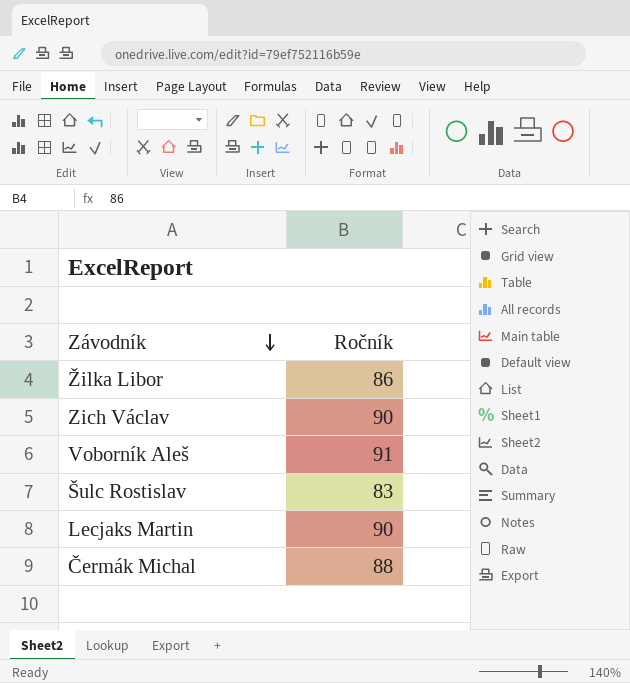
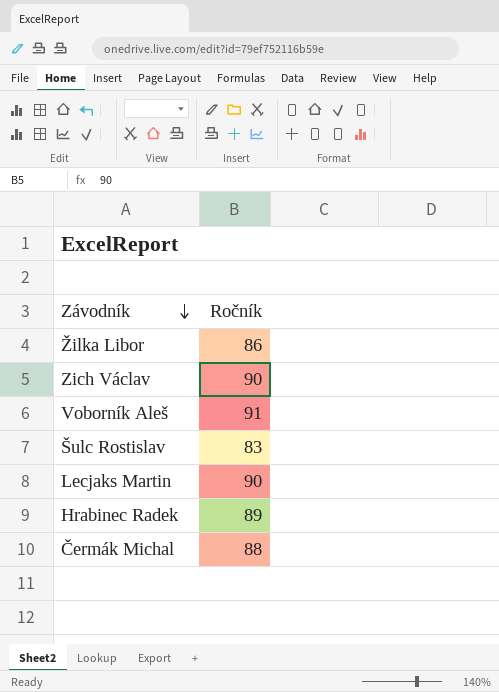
row Hrabinec Radek: none -> 89

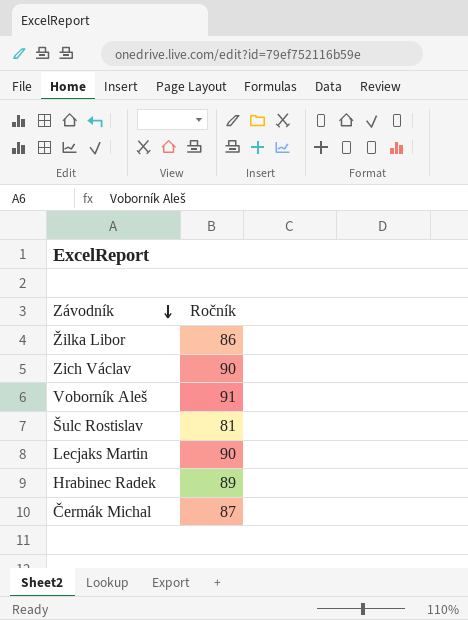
Šulc Rostislav | Ročník: 83 -> 81
Čermák Michal | Ročník: 88 -> 87

